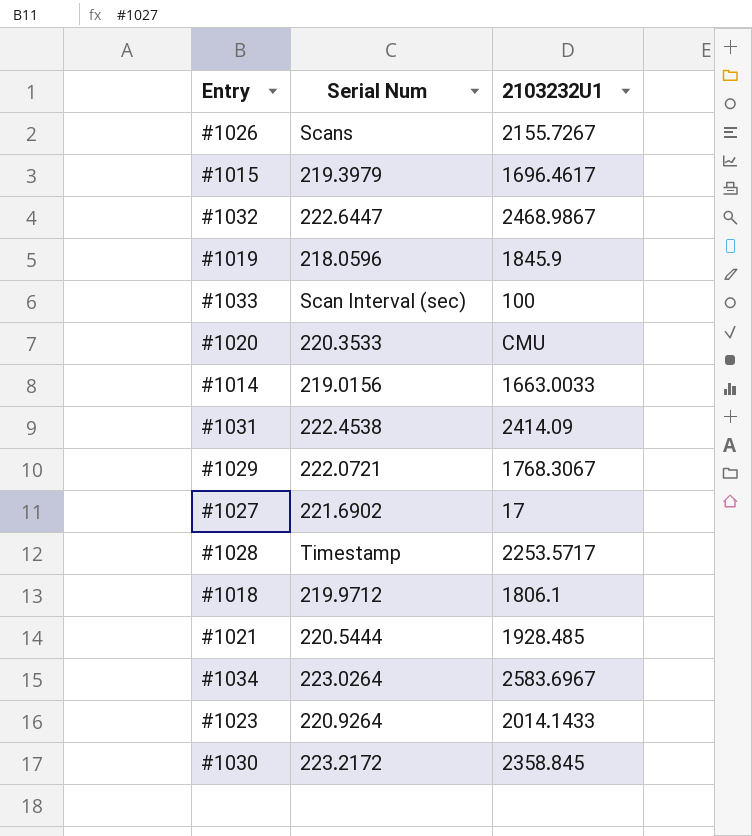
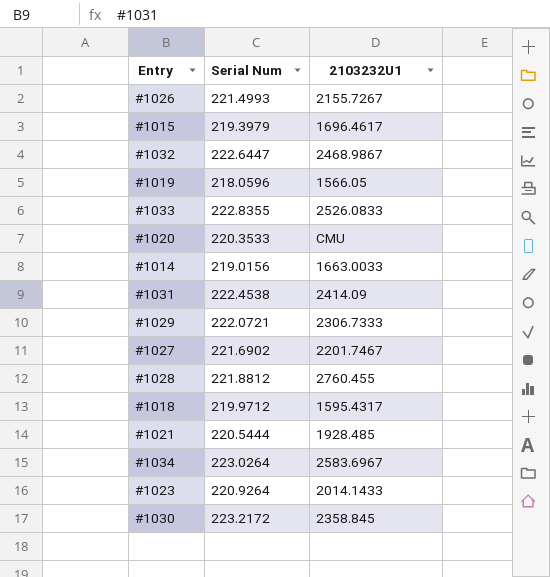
#1026 | Serial Num: Scans -> 221.4993
#1019 | 2103232U1: 1845.9 -> 1566.05
#1033 | Serial Num: Scan Interval (sec) -> 222.8355
#1033 | 2103232U1: 100 -> 2526.0833
#1029 | 2103232U1: 1768.3067 -> 2306.7333
#1027 | 2103232U1: 17 -> 2201.7467
#1028 | Serial Num: Timestamp -> 221.8812
#1028 | 2103232U1: 2253.5717 -> 2760.455
#1018 | 2103232U1: 1806.1 -> 1595.4317

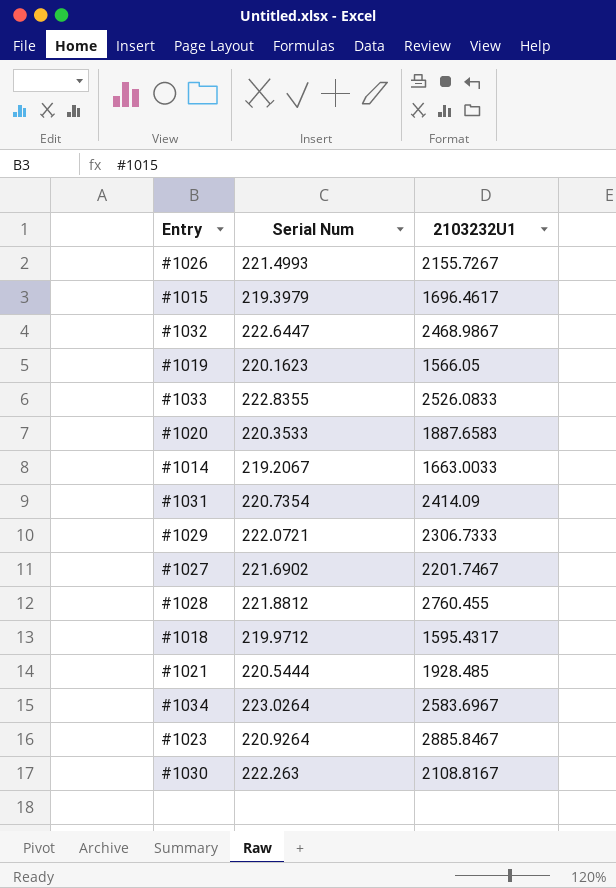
#1019 | Serial Num: 218.0596 -> 220.1623
#1020 | 2103232U1: CMU -> 1887.6583
#1014 | Serial Num: 219.0156 -> 219.2067
#1031 | Serial Num: 222.4538 -> 220.7354
#1023 | 2103232U1: 2014.1433 -> 2885.8467
#1030 | Serial Num: 223.2172 -> 222.263
#1030 | 2103232U1: 2358.845 -> 2108.8167

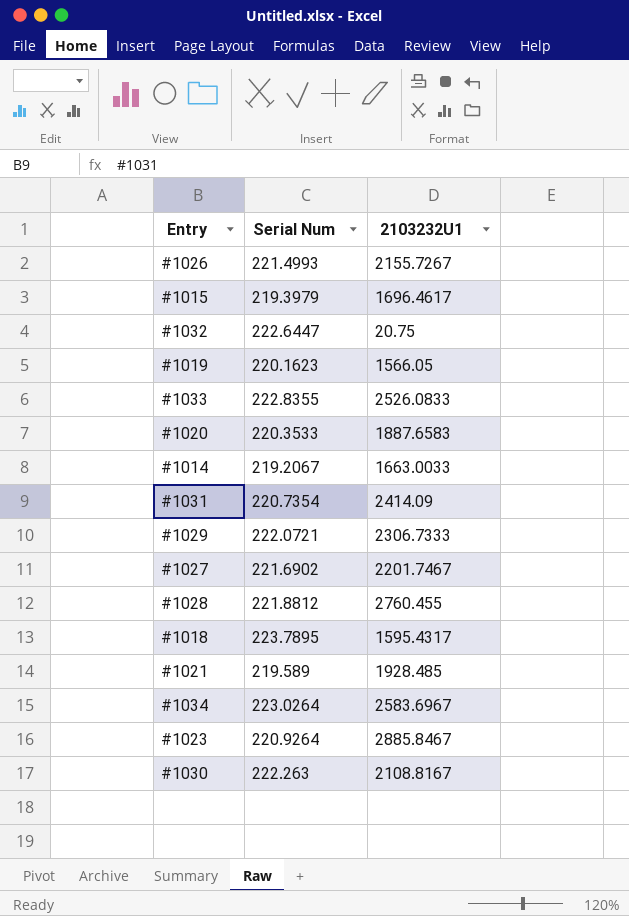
#1032 | 2103232U1: 2468.9867 -> 20.75
#1018 | Serial Num: 219.9712 -> 223.7895
#1021 | Serial Num: 220.5444 -> 219.589

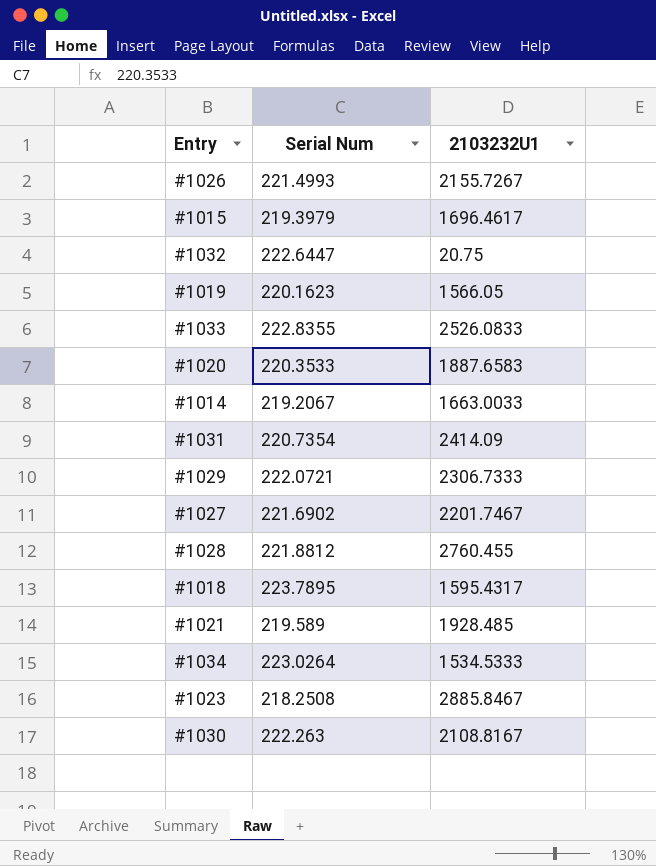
#1034 | 2103232U1: 2583.6967 -> 1534.5333
#1023 | Serial Num: 220.9264 -> 218.2508

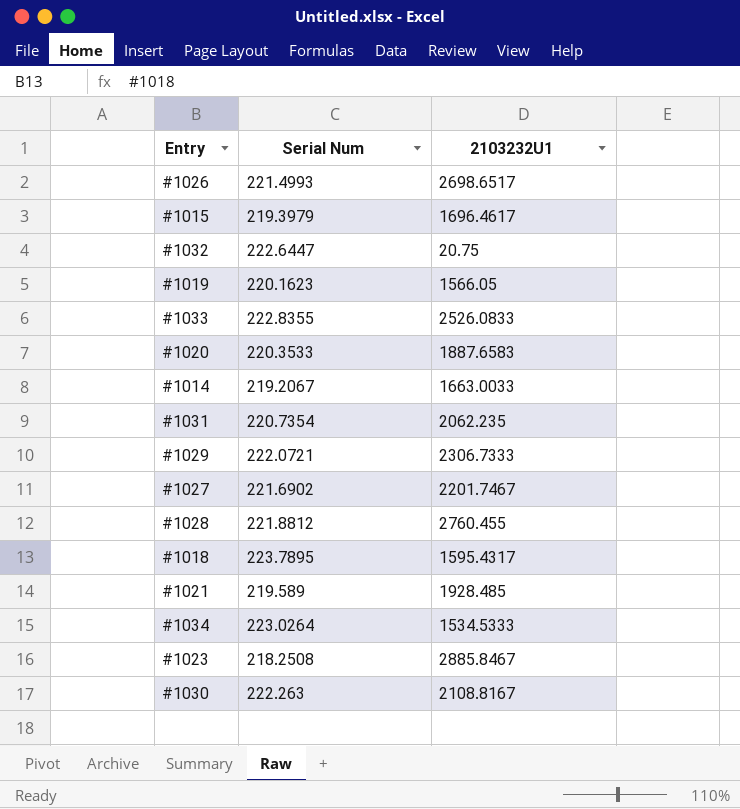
#1026 | 2103232U1: 2155.7267 -> 2698.6517
#1031 | 2103232U1: 2414.09 -> 2062.235

